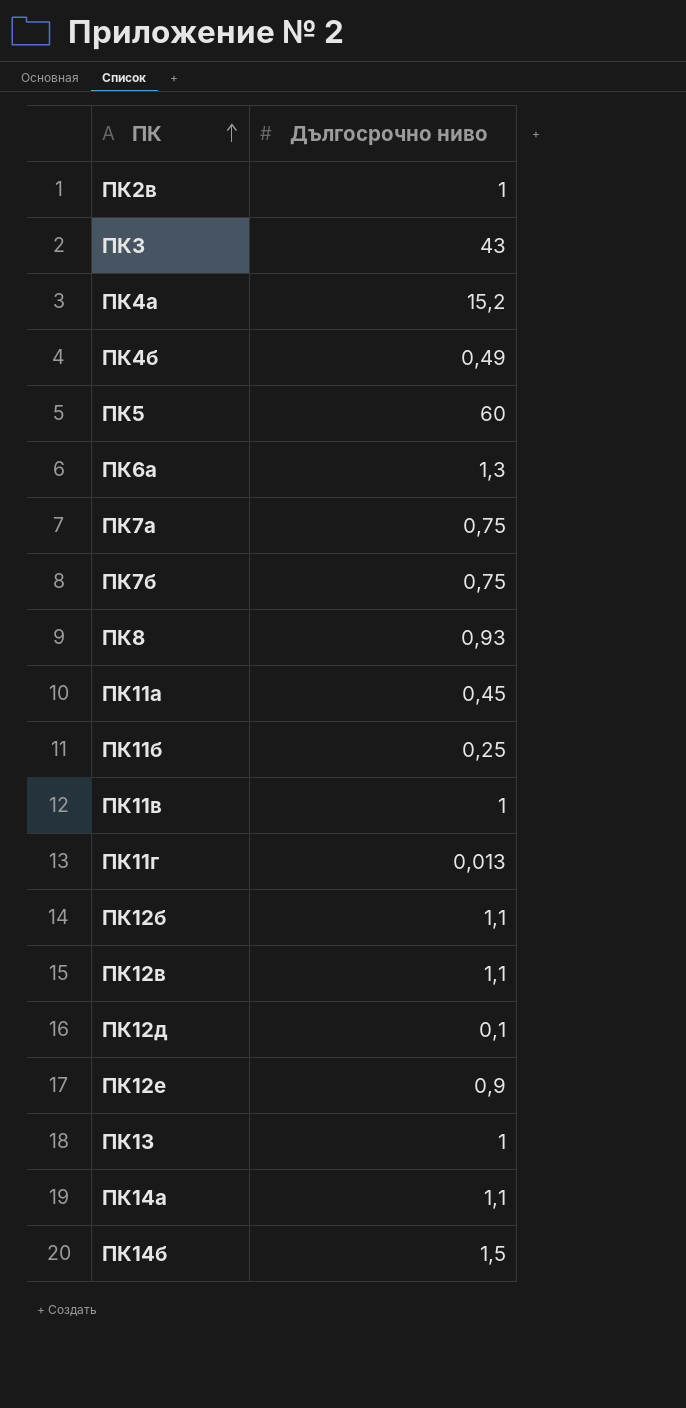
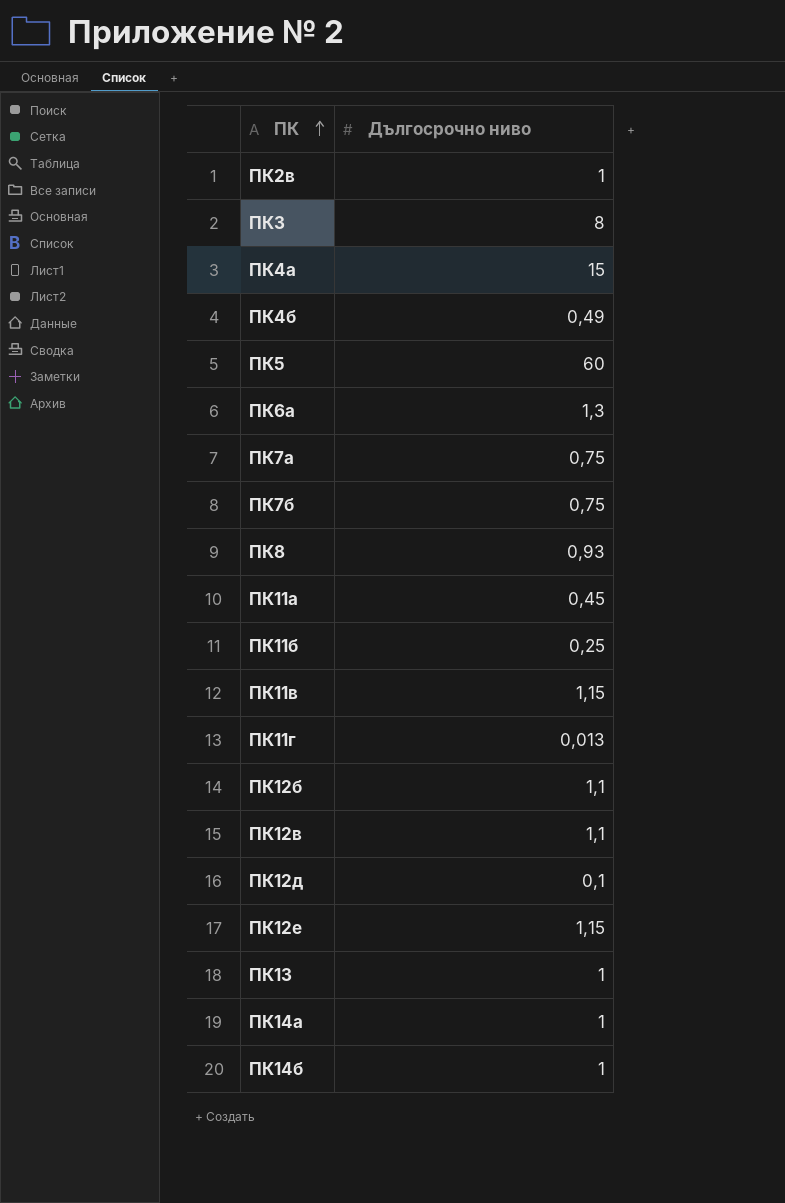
ПК3 | Дългосрочно ниво: 43 -> 8
ПК4а | Дългосрочно ниво: 15,2 -> 15
ПК11в | Дългосрочно ниво: 1 -> 1,15
ПК12е | Дългосрочно ниво: 0,9 -> 1,15
ПК14а | Дългосрочно ниво: 1,1 -> 1
ПК14б | Дългосрочно ниво: 1,5 -> 1

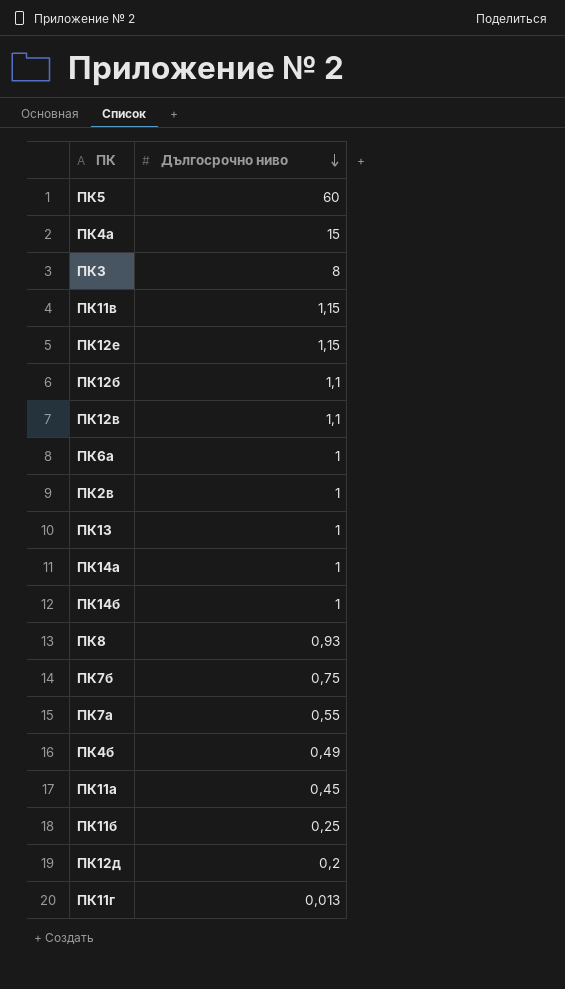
row order: ПК ascending -> Дългосрочно ниво descending
ПК6a | Дългосрочно ниво: 1,3 -> 1
ПК7а | Дългосрочно ниво: 0,75 -> 0,55
ПК12д | Дългосрочно ниво: 0,1 -> 0,2

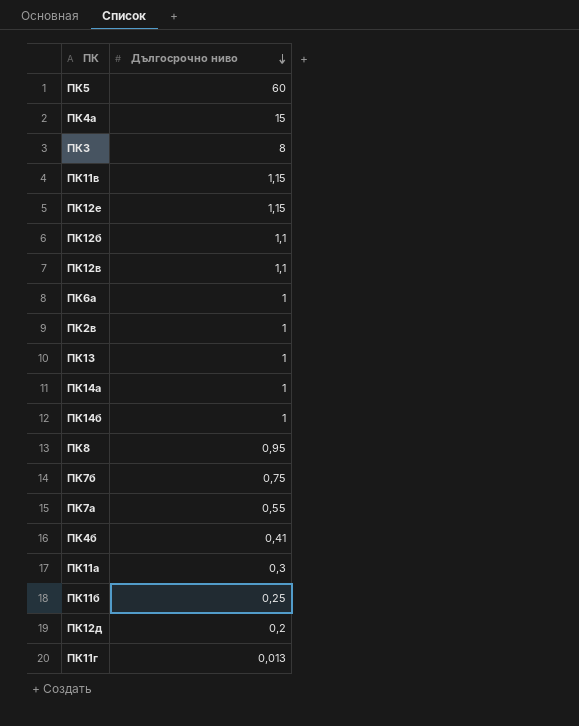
ПК8 | Дългосрочно ниво: 0,93 -> 0,95
ПК4б | Дългосрочно ниво: 0,49 -> 0,41
ПК11а | Дългосрочно ниво: 0,45 -> 0,3

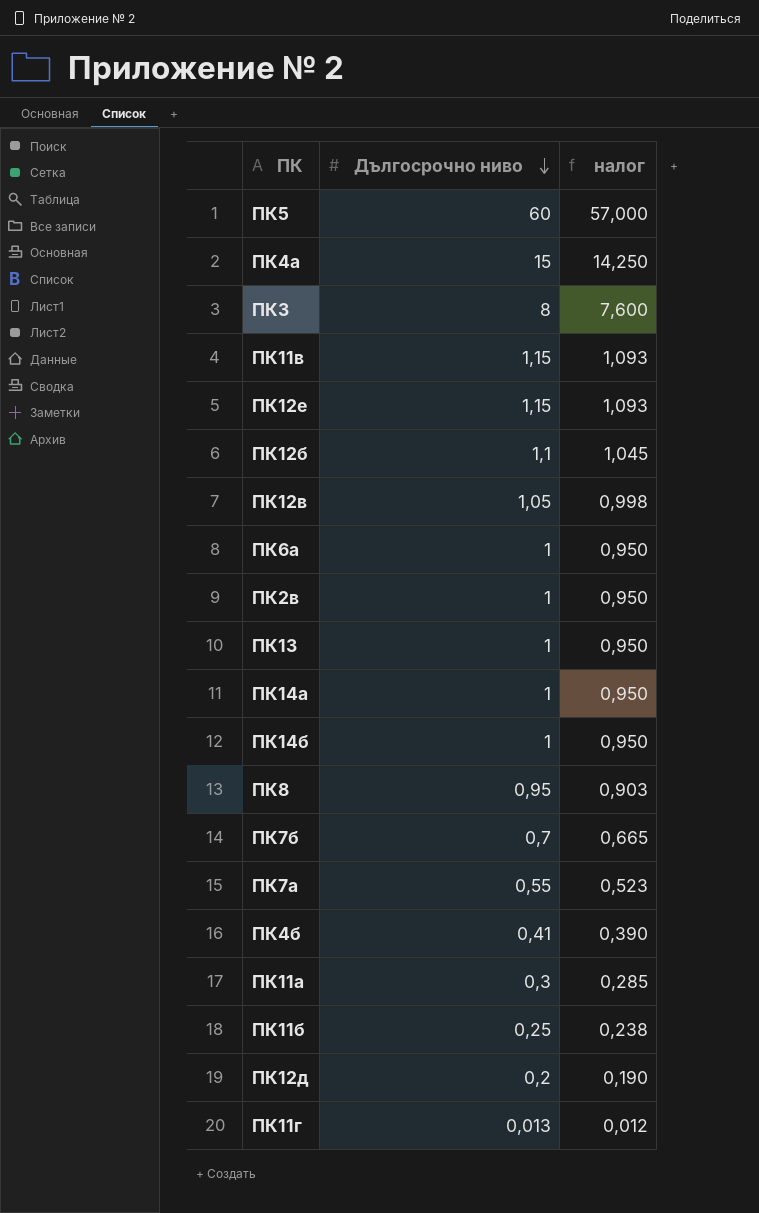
column налог | formula: none -> [Дългосрочно ниво] * 0,95
ПК12в | Дългосрочно ниво: 1,1 -> 1,05
ПК7б | Дългосрочно ниво: 0,75 -> 0,7

